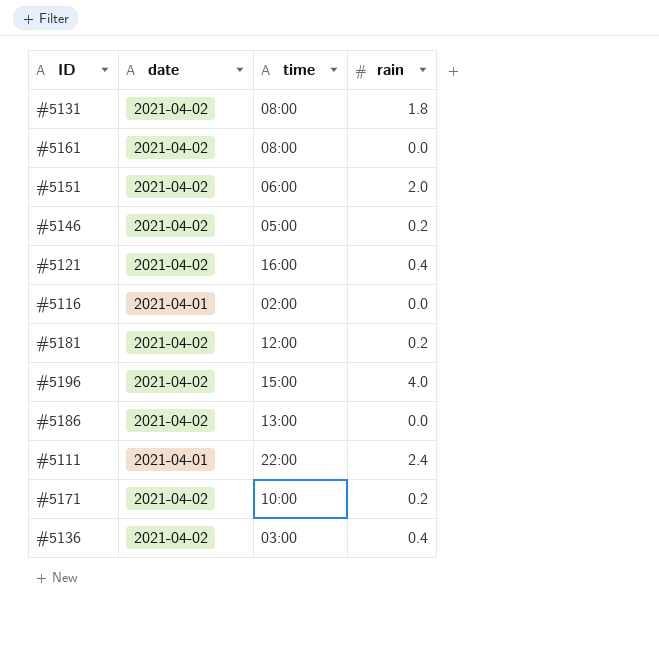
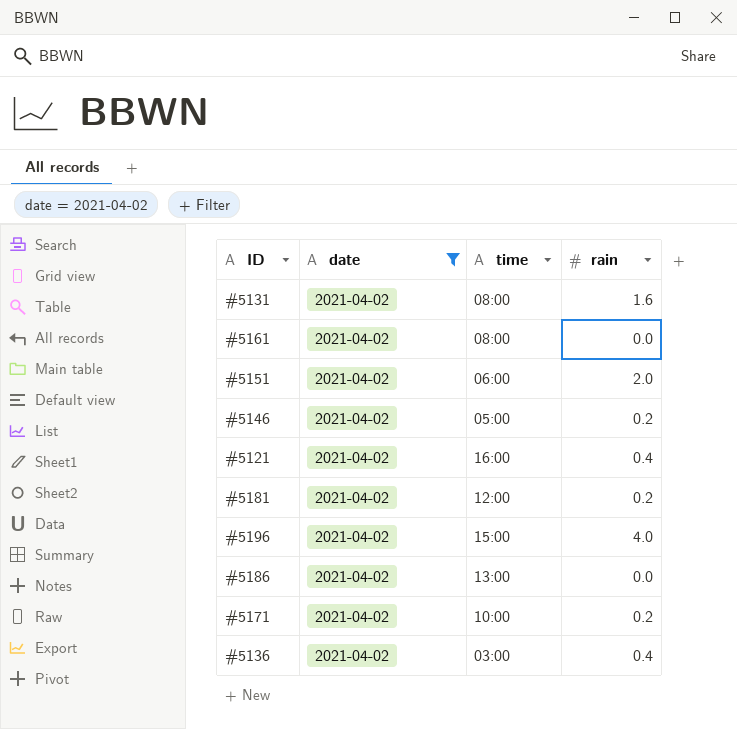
filter: none -> date = 2021-04-02
#5131 | rain: 1.8 -> 1.6

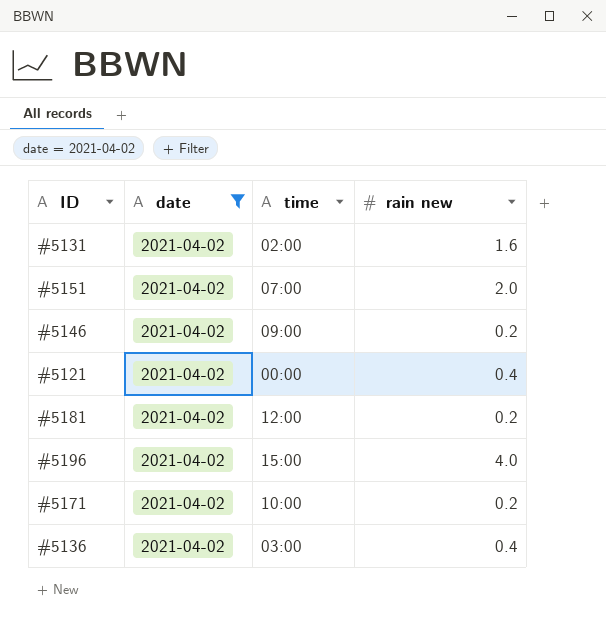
column name: rain -> rain new
row #5161: 2021-04-02 | 08:00 | 0.0 -> none
row #5186: 2021-04-02 | 13:00 | 0.0 -> none
#5131 | time: 08:00 -> 02:00
#5151 | time: 06:00 -> 07:00
#5146 | time: 05:00 -> 09:00
#5121 | time: 16:00 -> 00:00

